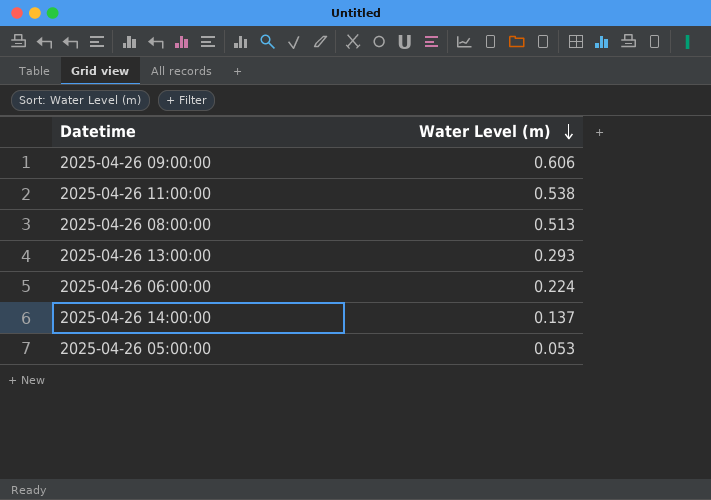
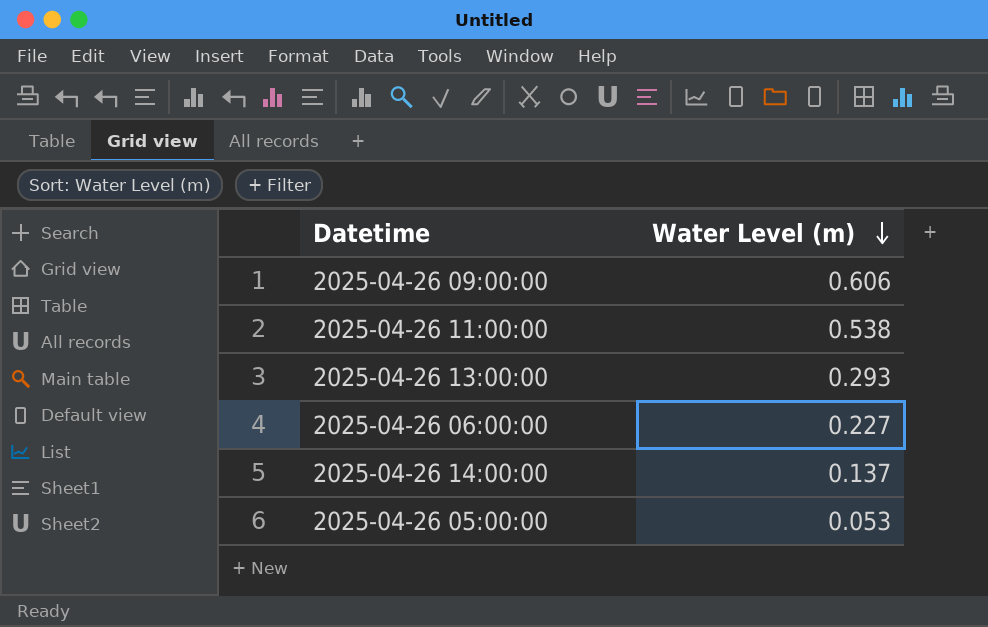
row 2025-04-26 08:00:00: 0.513 -> none
2025-04-26 06:00:00 | Water Level (m): 0.224 -> 0.227

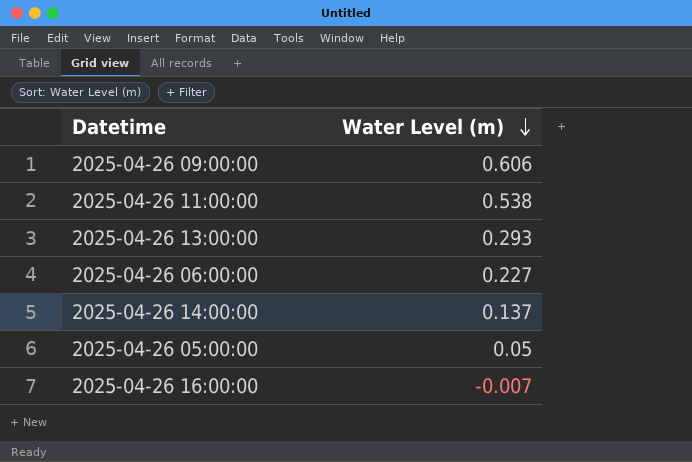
2025-04-26 05:00:00 | Water Level (m): 0.053 -> 0.05
row 2025-04-26 16:00:00: none -> -0.007

